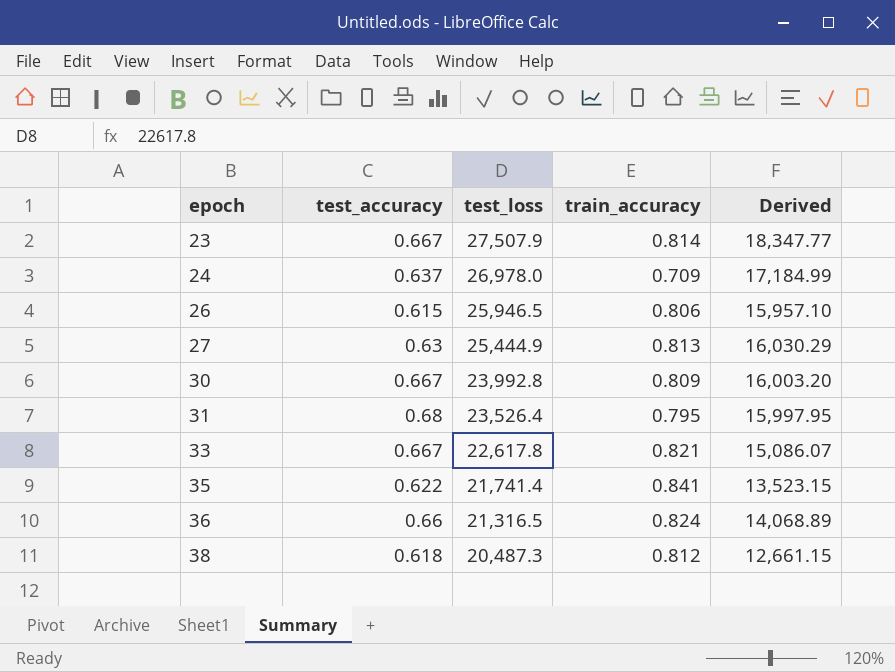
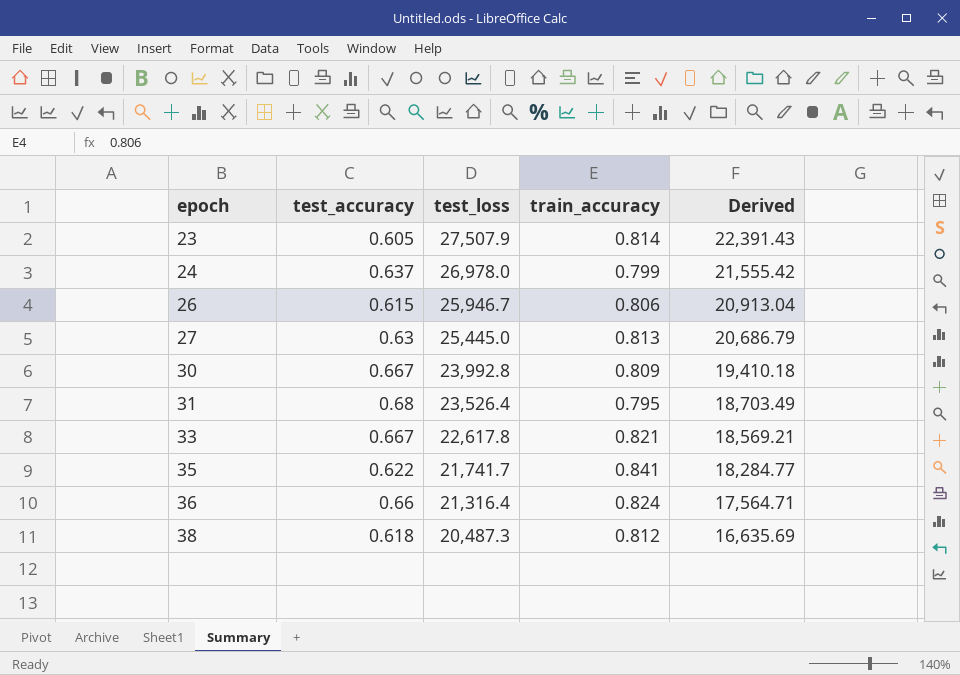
column Derived | formula: [test_accuracy] * [test_loss] -> [test_loss] * [train_accuracy]
23 | test_accuracy: 0.667 -> 0.605
24 | train_accuracy: 0.709 -> 0.799
26 | test_loss: 25,946.5 -> 25,946.7
27 | test_loss: 25,444.9 -> 25,445.0
35 | test_loss: 21,741.4 -> 21,741.7
36 | test_loss: 21,316.5 -> 21,316.4

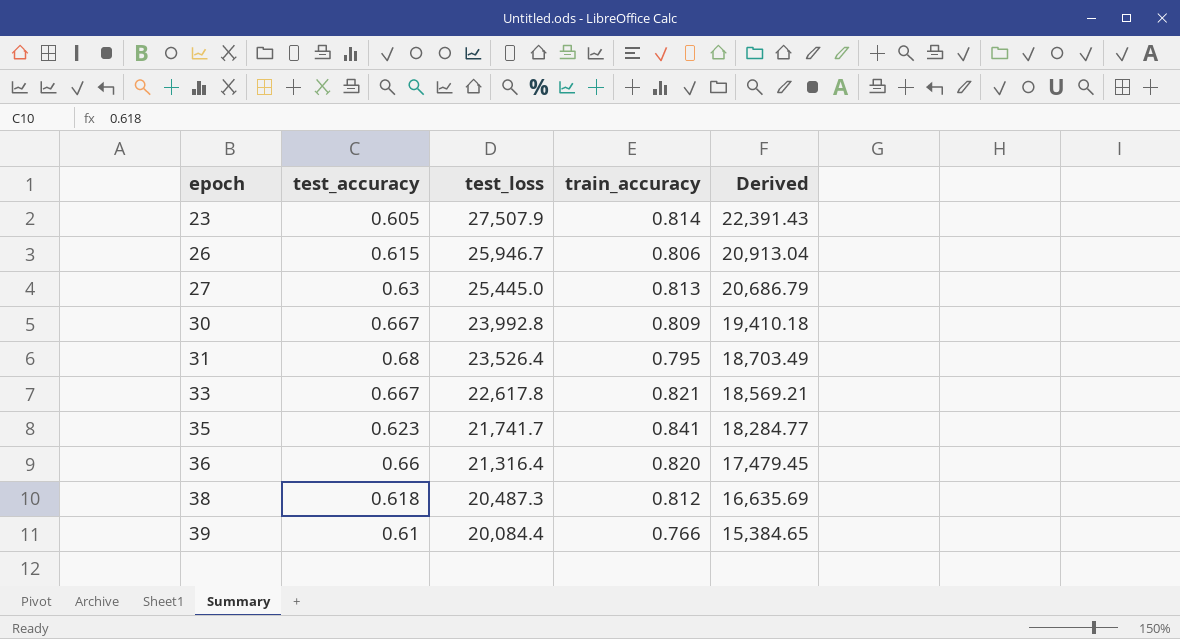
row 24: 0.637 | 26,978.0 | 0.799 | 21,555.42 -> none
35 | test_accuracy: 0.622 -> 0.623
36 | train_accuracy: 0.824 -> 0.820
36 | Derived: 17,564.71 -> 17,479.45
row 39: none -> 0.61 | 20,084.4 | 0.766 | 15,384.65

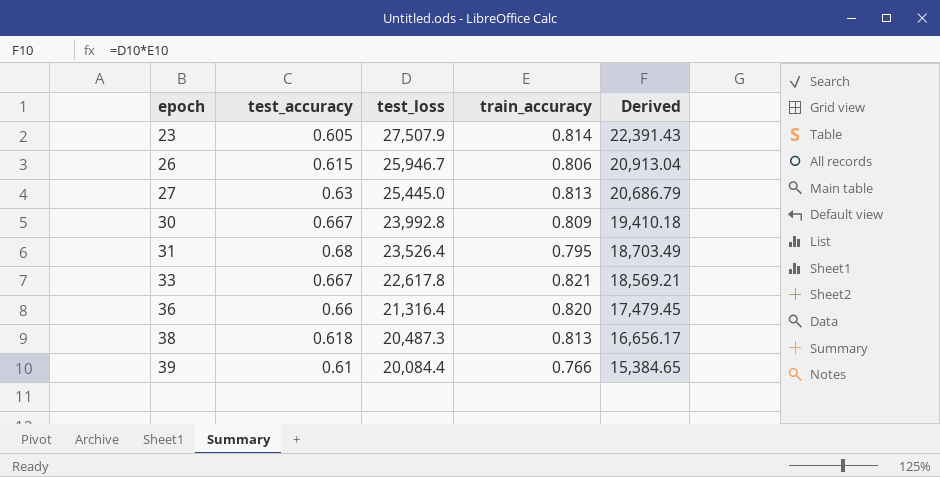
row 35: 0.623 | 21,741.7 | 0.841 | 18,284.77 -> none
38 | train_accuracy: 0.812 -> 0.813
38 | Derived: 16,635.69 -> 16,656.17

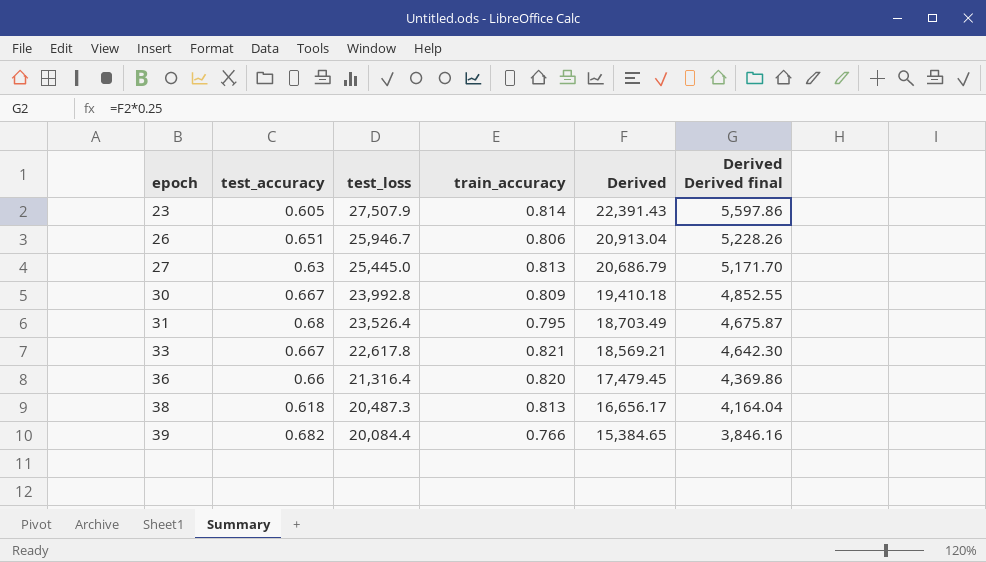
column Derived Derived final | formula: none -> [Derived] * 0.25
26 | test_accuracy: 0.615 -> 0.651
39 | test_accuracy: 0.61 -> 0.682

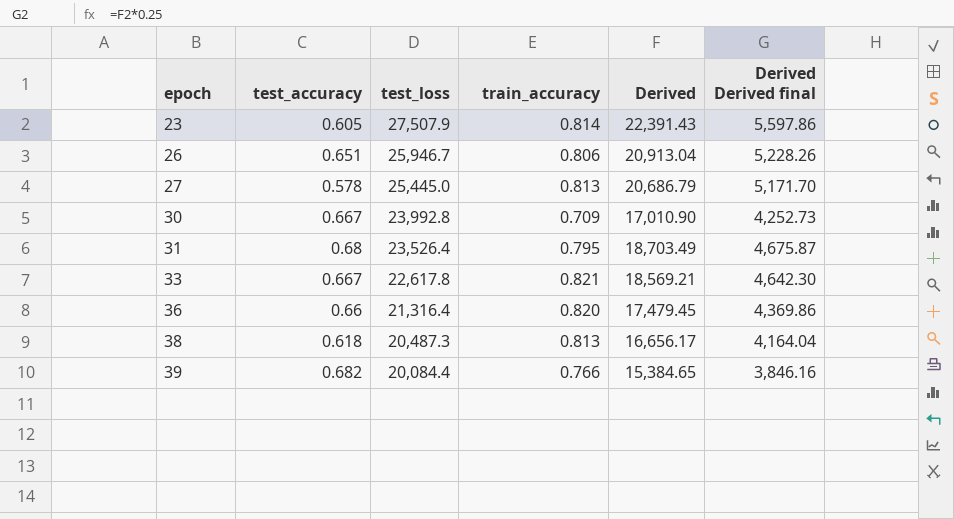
27 | test_accuracy: 0.63 -> 0.578
30 | train_accuracy: 0.809 -> 0.709
30 | Derived: 19,410.18 -> 17,010.90
30 | Derived Derived final: 4,852.55 -> 4,252.73

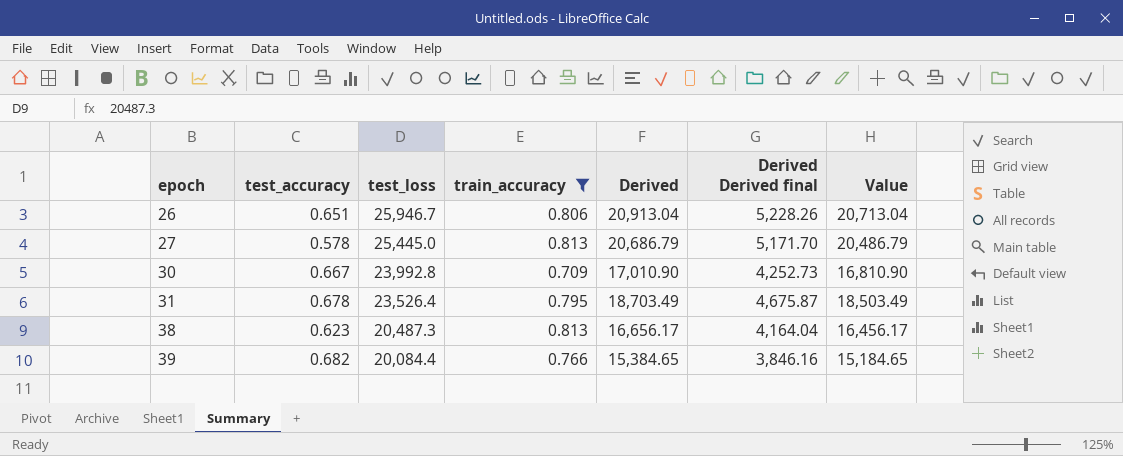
filter: none -> train_accuracy <= 0.813
column Value | formula: none -> [Derived] - 200
31 | test_accuracy: 0.68 -> 0.678
38 | test_accuracy: 0.618 -> 0.623

